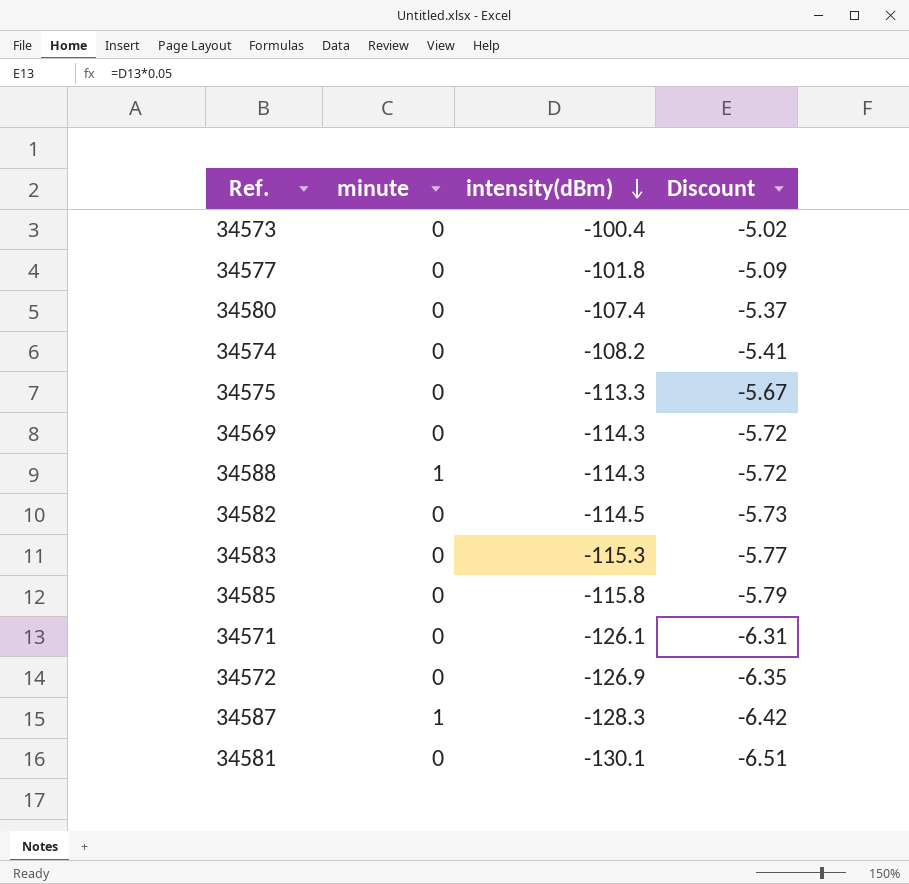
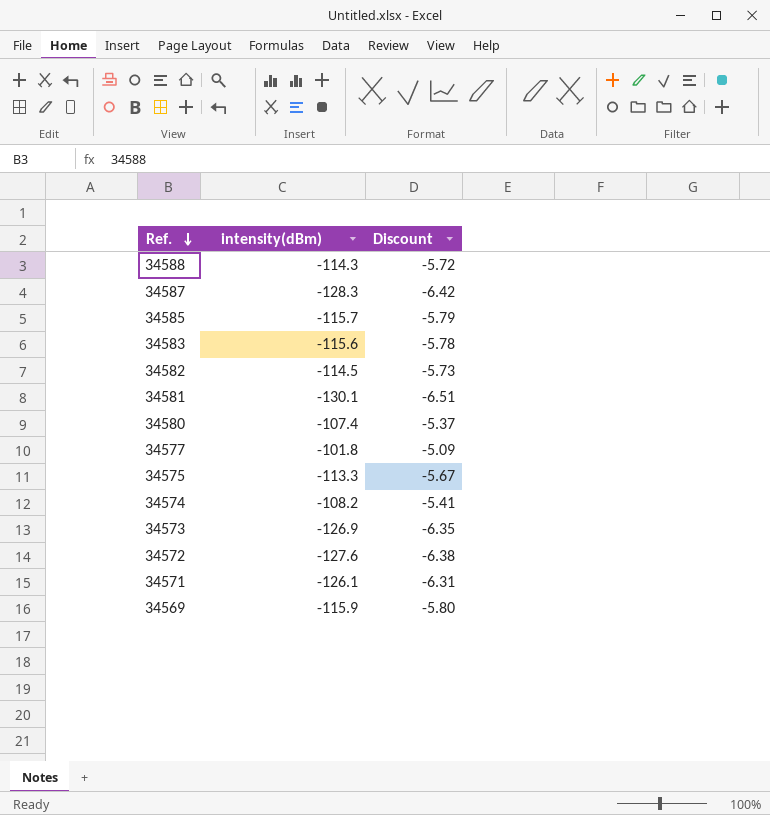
row order: intensity(dBm) descending -> Ref. descending
column minute | position: 2 -> none
34585 | intensity(dBm): -115.8 -> -115.7
34583 | intensity(dBm): -115.3 -> -115.6
34583 | Discount: -5.77 -> -5.78
34573 | intensity(dBm): -100.4 -> -126.9
34573 | Discount: -5.02 -> -6.35
34572 | intensity(dBm): -126.9 -> -127.6
34572 | Discount: -6.35 -> -6.38
34569 | intensity(dBm): -114.3 -> -115.9
34569 | Discount: -5.72 -> -5.80

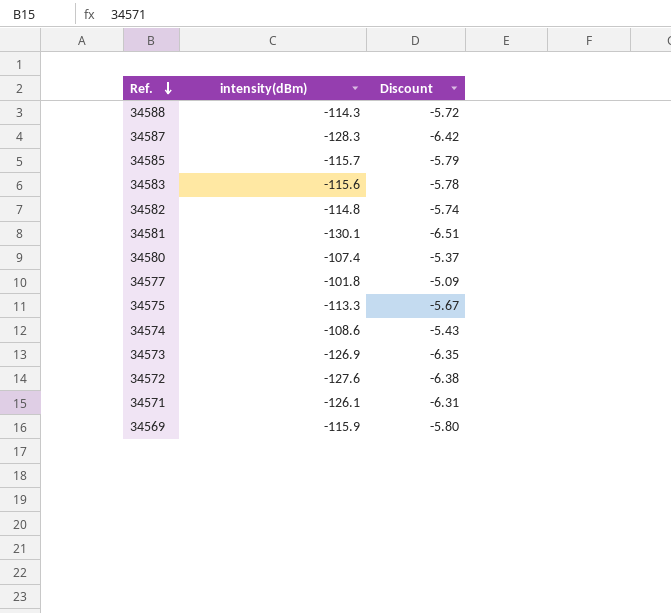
34582 | intensity(dBm): -114.5 -> -114.8
34582 | Discount: -5.73 -> -5.74
34574 | intensity(dBm): -108.2 -> -108.6
34574 | Discount: -5.41 -> -5.43

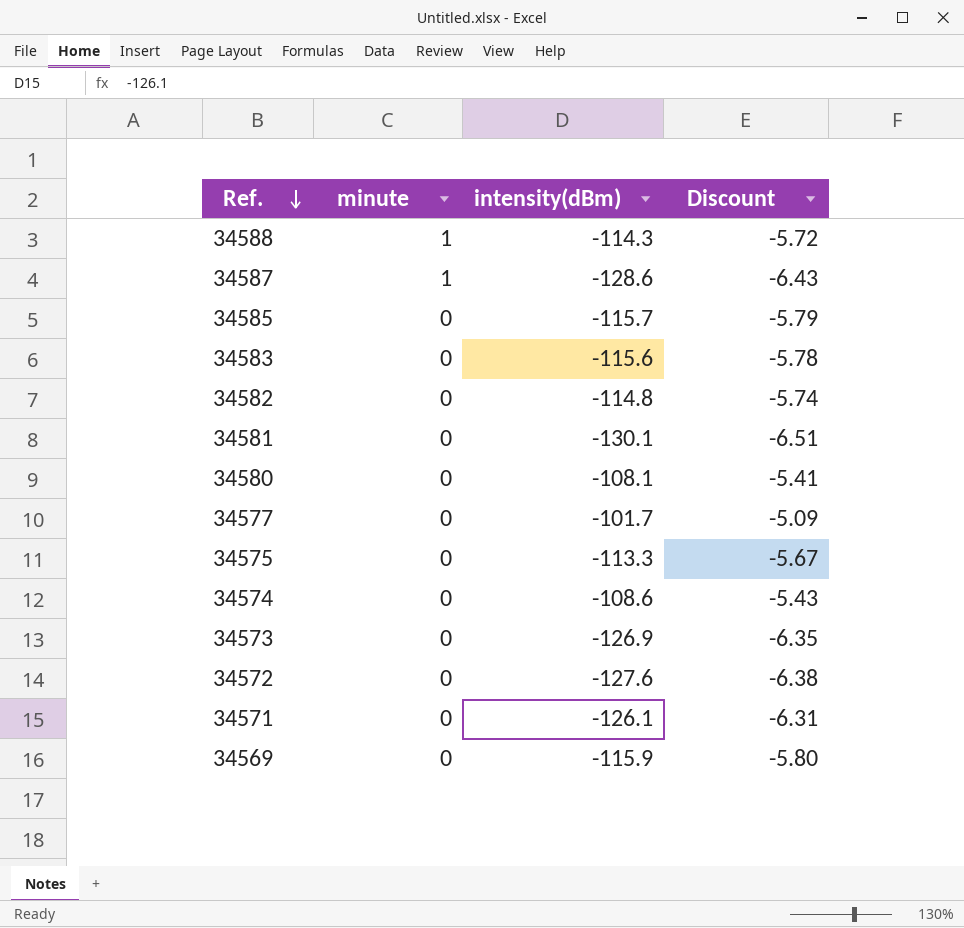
column minute | position: none -> 2
34587 | intensity(dBm): -128.3 -> -128.6
34587 | Discount: -6.42 -> -6.43
34580 | intensity(dBm): -107.4 -> -108.1
34580 | Discount: -5.37 -> -5.41
34577 | intensity(dBm): -101.8 -> -101.7

